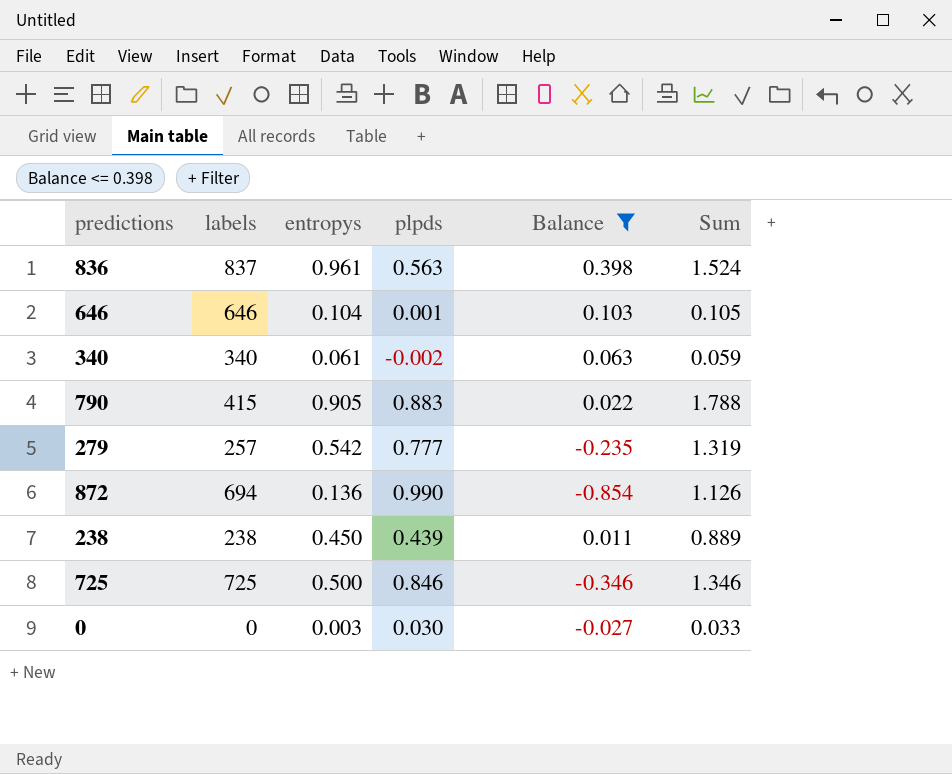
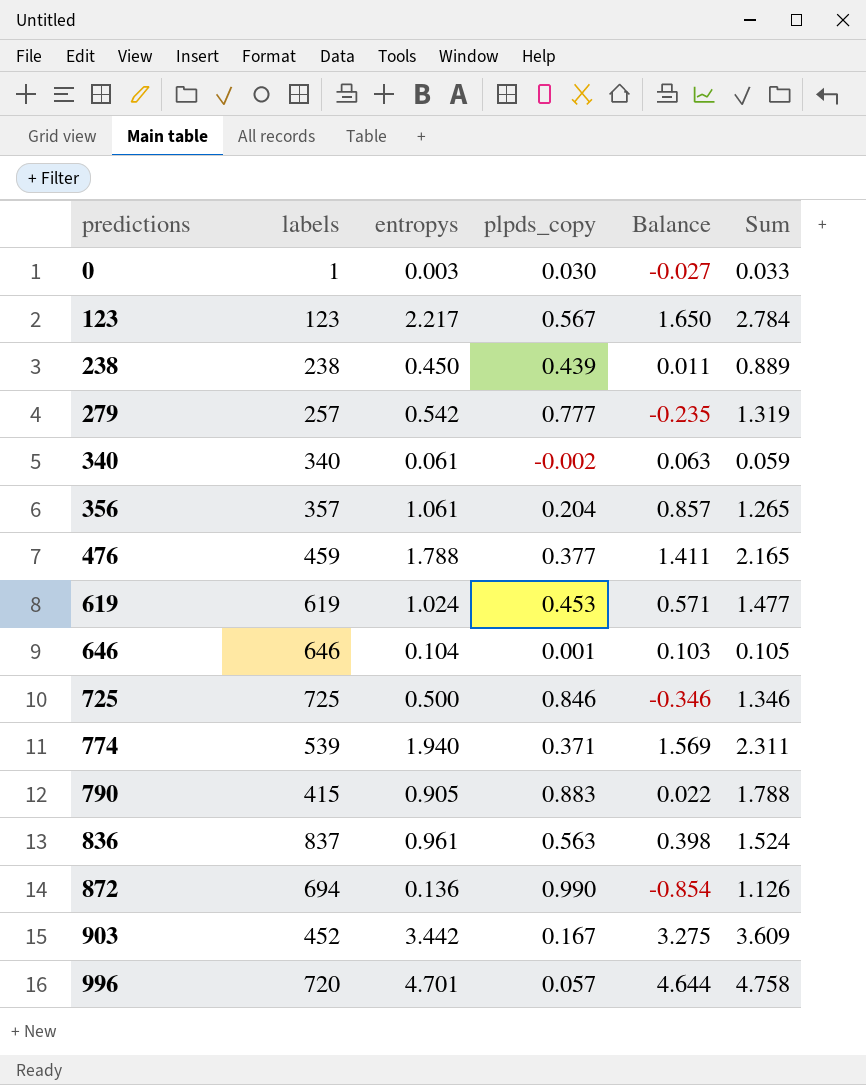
filter: Balance <= 0.398 -> none
row order: none -> predictions ascending
column name: plpds -> plpds_copy
0 | labels: 0 -> 1

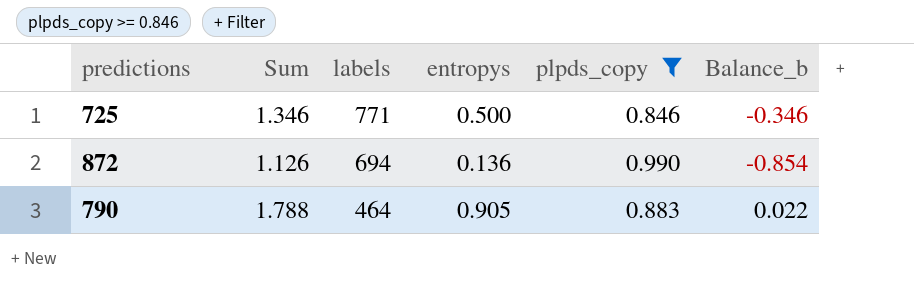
filter: none -> plpds_copy >= 0.846
row order: predictions ascending -> labels descending
column Sum | position: 6 -> 2
column name: Balance -> Balance_b
725 | labels: 725 -> 771
790 | labels: 415 -> 464

